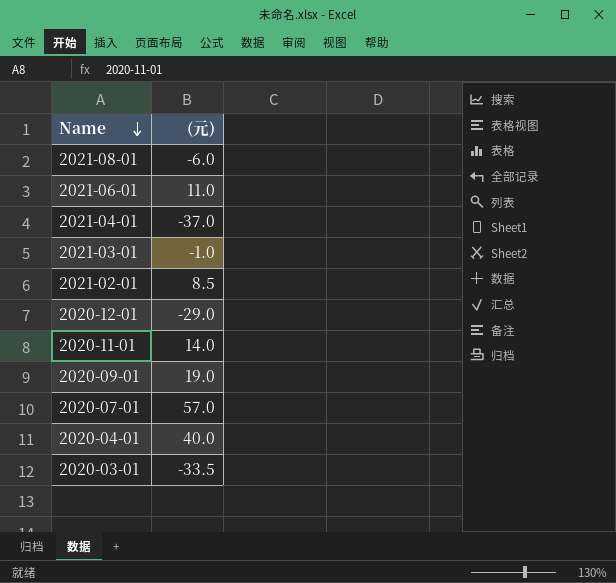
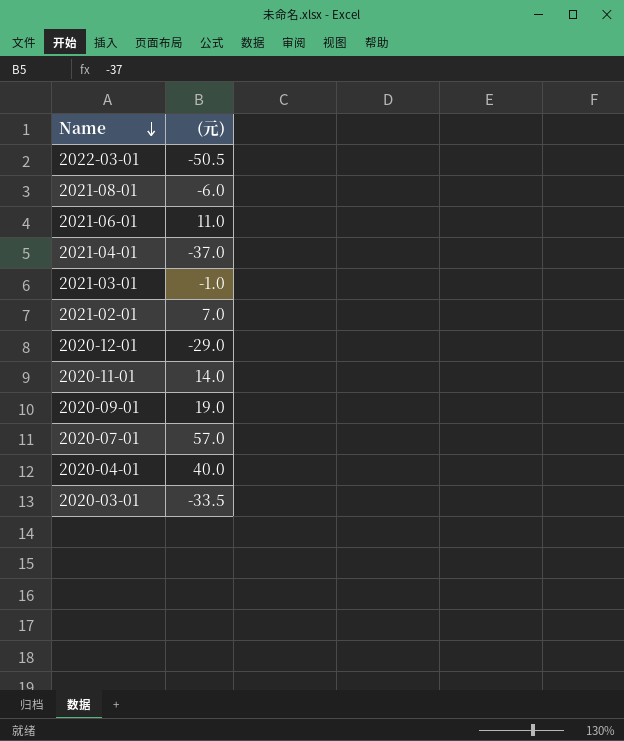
row 2022-03-01: none -> -50.5
2021-02-01 | (元): 8.5 -> 7.0

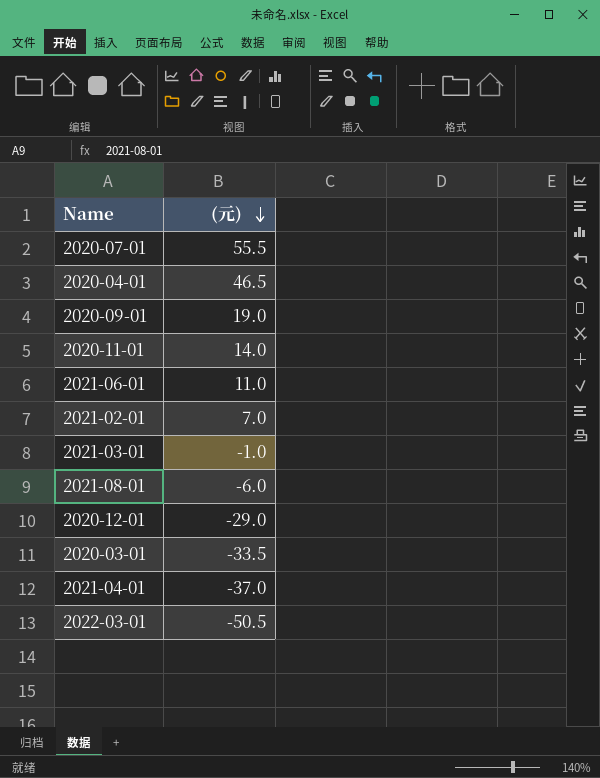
row order: Name descending -> (元) descending
2020-07-01 | (元): 57.0 -> 55.5
2020-04-01 | (元): 40.0 -> 46.5

